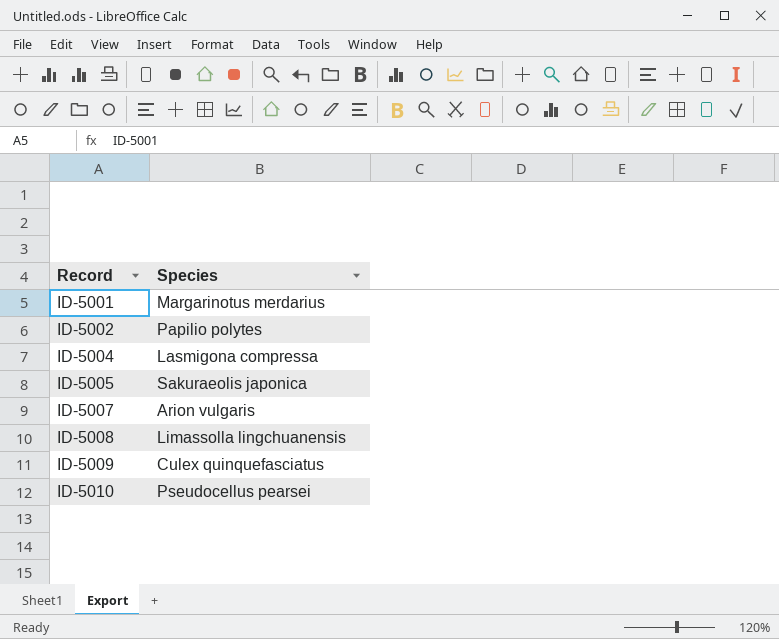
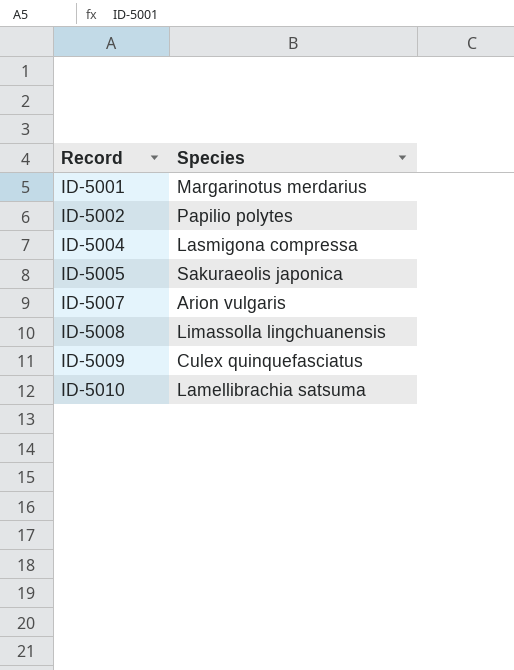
ID-5010 | Species: Pseudocellus pearsei -> Lamellibrachia satsuma

